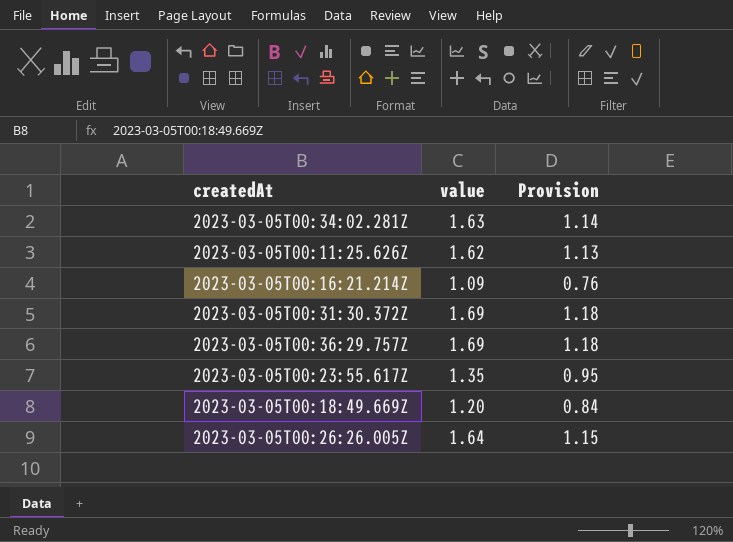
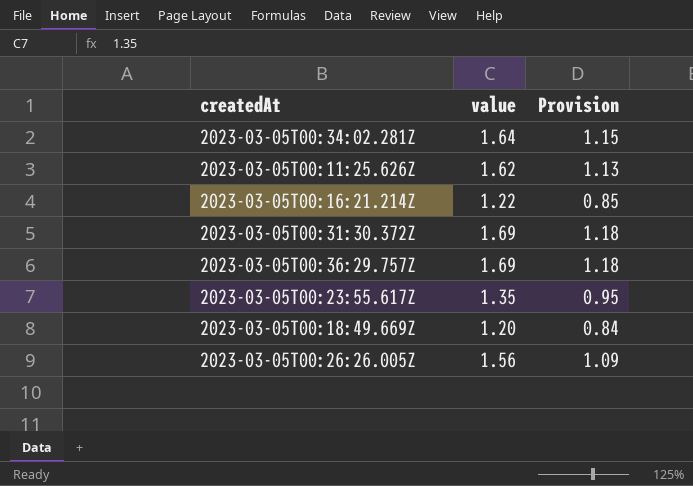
2023-03-05T00:34:02.281Z | value: 1.63 -> 1.64
2023-03-05T00:34:02.281Z | Provision: 1.14 -> 1.15
2023-03-05T00:16:21.214Z | value: 1.09 -> 1.22
2023-03-05T00:16:21.214Z | Provision: 0.76 -> 0.85
2023-03-05T00:26:26.005Z | value: 1.64 -> 1.56
2023-03-05T00:26:26.005Z | Provision: 1.15 -> 1.09

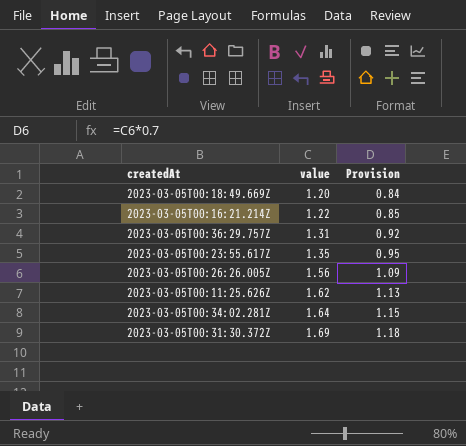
row order: none -> value ascending
2023-03-05T00:36:29.757Z | value: 1.69 -> 1.31
2023-03-05T00:36:29.757Z | Provision: 1.18 -> 0.92

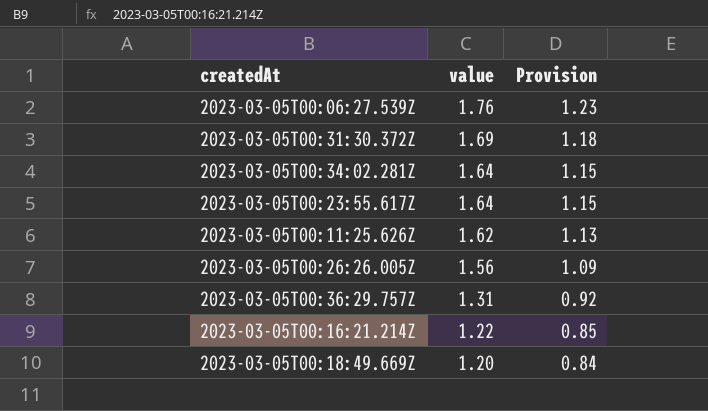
row order: value ascending -> value descending
row 2023-03-05T00:06:27.539Z: none -> 1.76 | 1.23
2023-03-05T00:23:55.617Z | value: 1.35 -> 1.64
2023-03-05T00:23:55.617Z | Provision: 0.95 -> 1.15

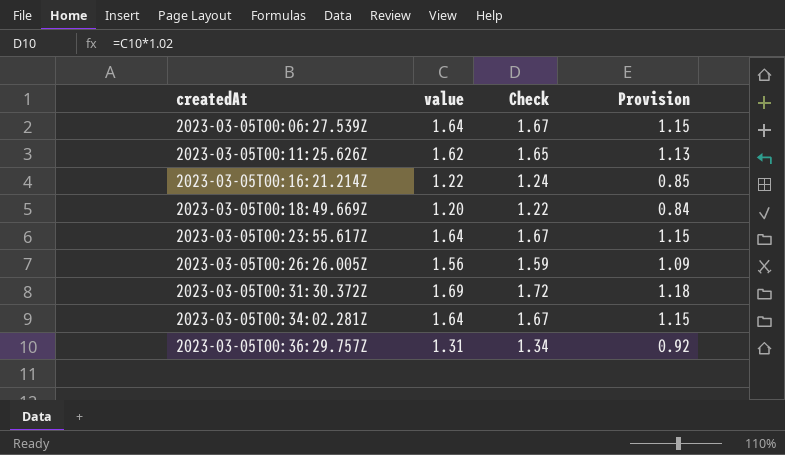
row order: value descending -> createdAt ascending
column Check | formula: none -> [value] * 1.02
2023-03-05T00:06:27.539Z | value: 1.76 -> 1.64
2023-03-05T00:06:27.539Z | Provision: 1.23 -> 1.15

